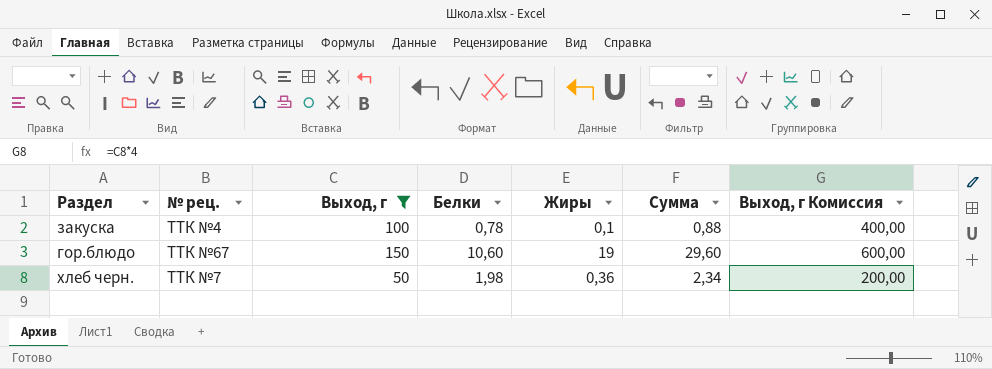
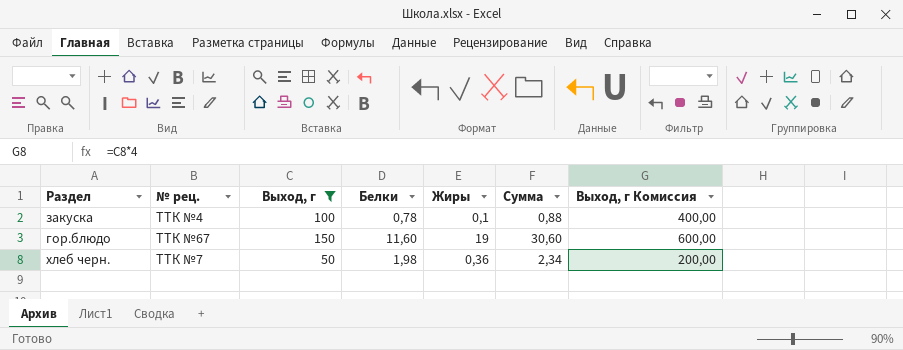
гор.блюдо | Белки: 10,60 -> 11,60
гор.блюдо | Сумма: 29,60 -> 30,60

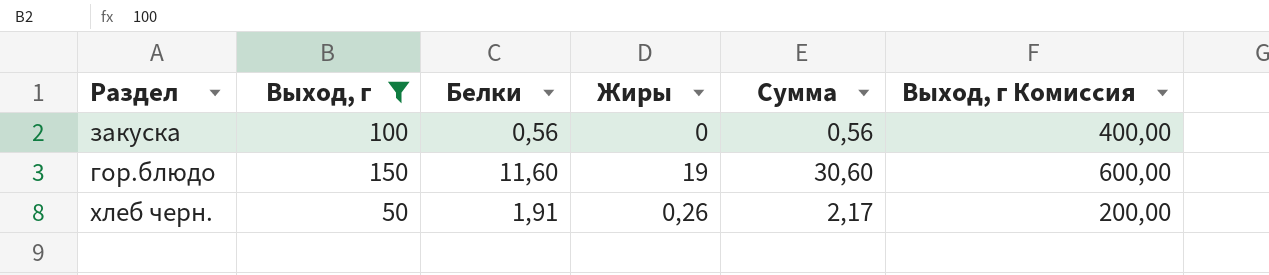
column № рец. | position: 2 -> none
закуска | Белки: 0,78 -> 0,56
закуска | Жиры: 0,1 -> 0
закуска | Сумма: 0,88 -> 0,56
хлеб черн. | Белки: 1,98 -> 1,91
хлеб черн. | Жиры: 0,36 -> 0,26
хлеб черн. | Сумма: 2,34 -> 2,17

